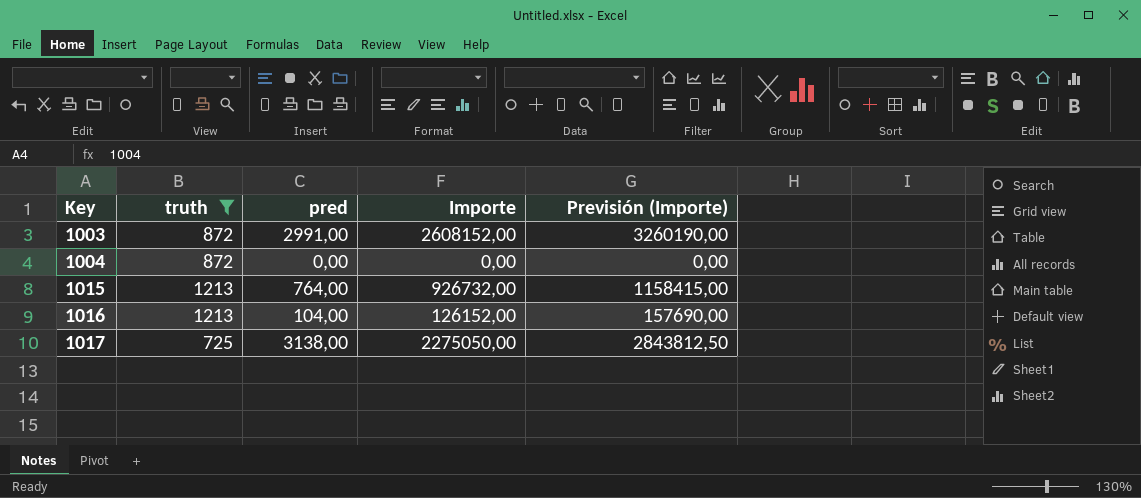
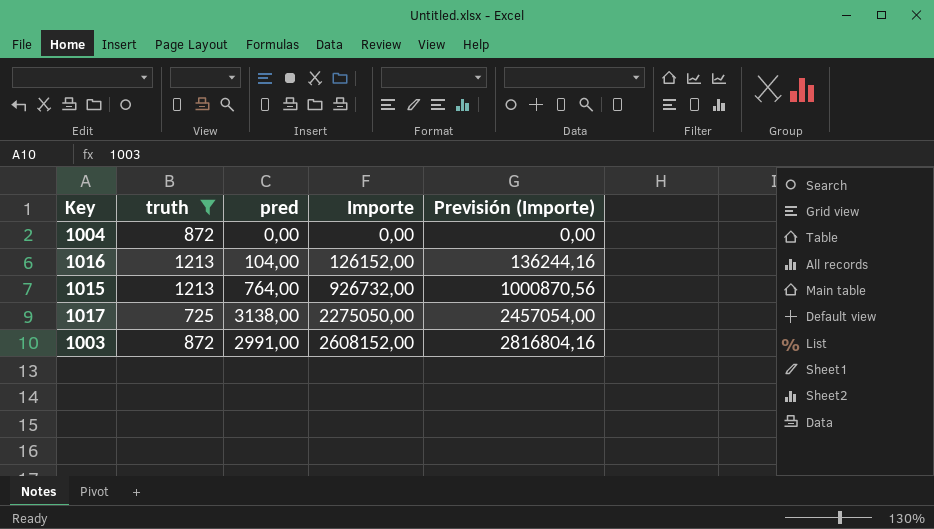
row order: Key ascending -> Importe ascending
column Previsión (Importe) | formula: [Importe] * 1,25 -> [Importe] * 1,08

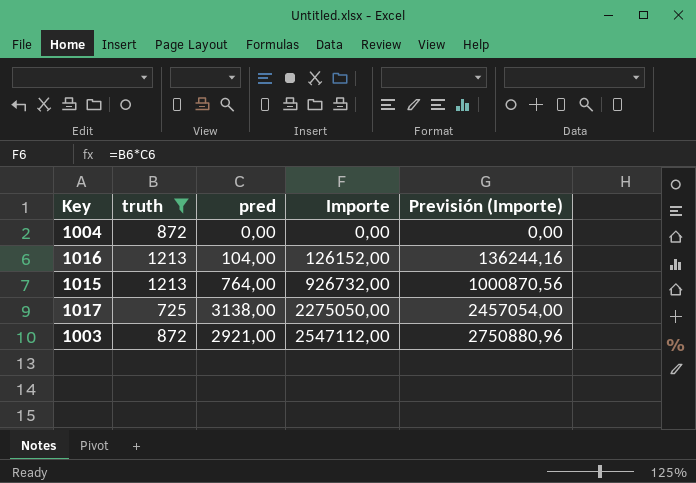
1003 | pred: 2991,00 -> 2921,00
1003 | Importe: 2608152,00 -> 2547112,00
1003 | Previsión (Importe): 2816804,16 -> 2750880,96

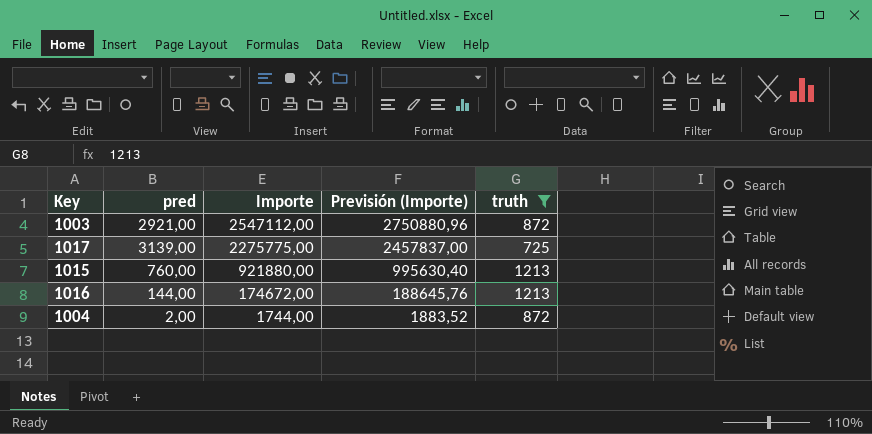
row order: Importe ascending -> Importe descending
column truth | position: 2 -> 5
1017 | pred: 3138,00 -> 3139,00
1017 | Importe: 2275050,00 -> 2275775,00
1017 | Previsión (Importe): 2457054,00 -> 2457837,00
1015 | pred: 764,00 -> 760,00
1015 | Importe: 926732,00 -> 921880,00
1015 | Previsión (Importe): 1000870,56 -> 995630,40
1016 | pred: 104,00 -> 144,00
1016 | Importe: 126152,00 -> 174672,00
1016 | Previsión (Importe): 136244,16 -> 188645,76
1004 | pred: 0,00 -> 2,00
1004 | Importe: 0,00 -> 1744,00
1004 | Previsión (Importe): 0,00 -> 1883,52

